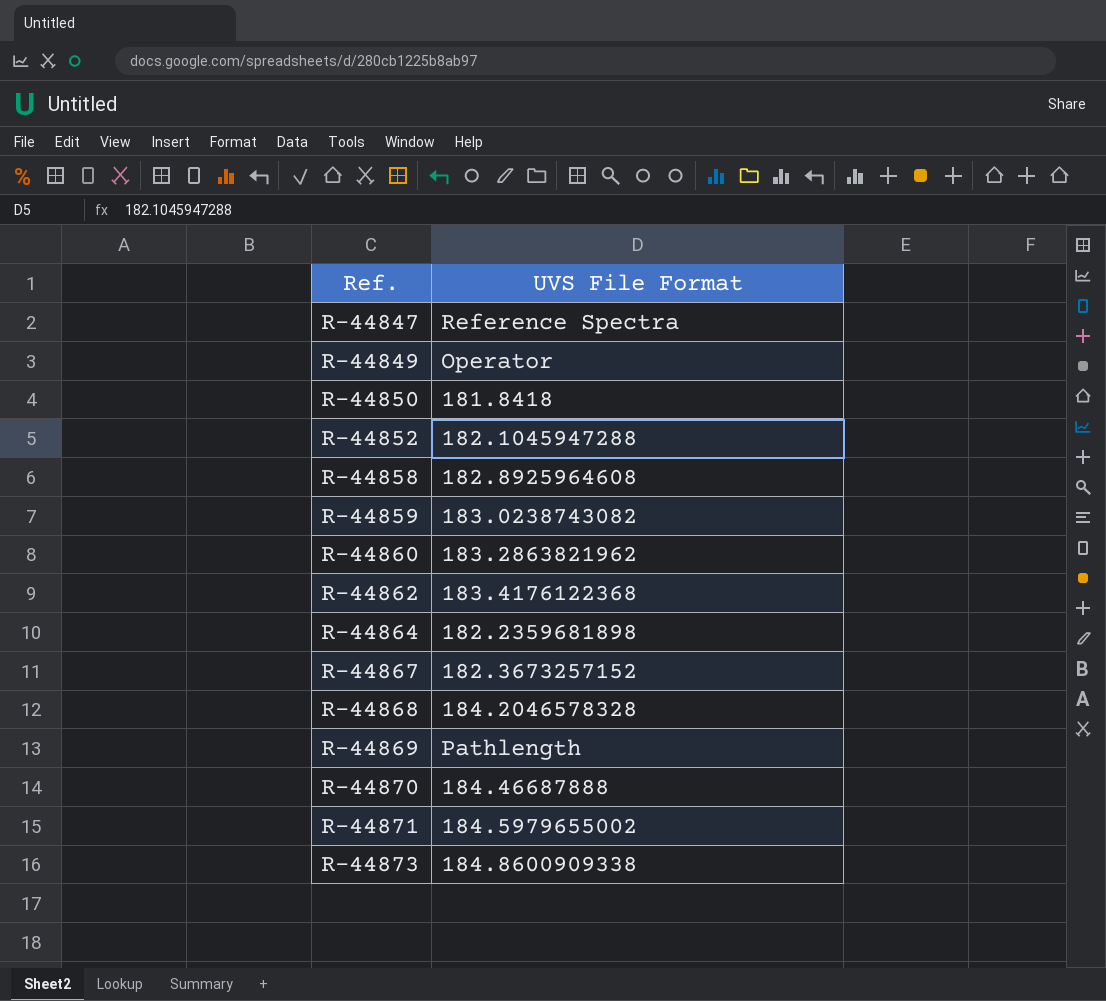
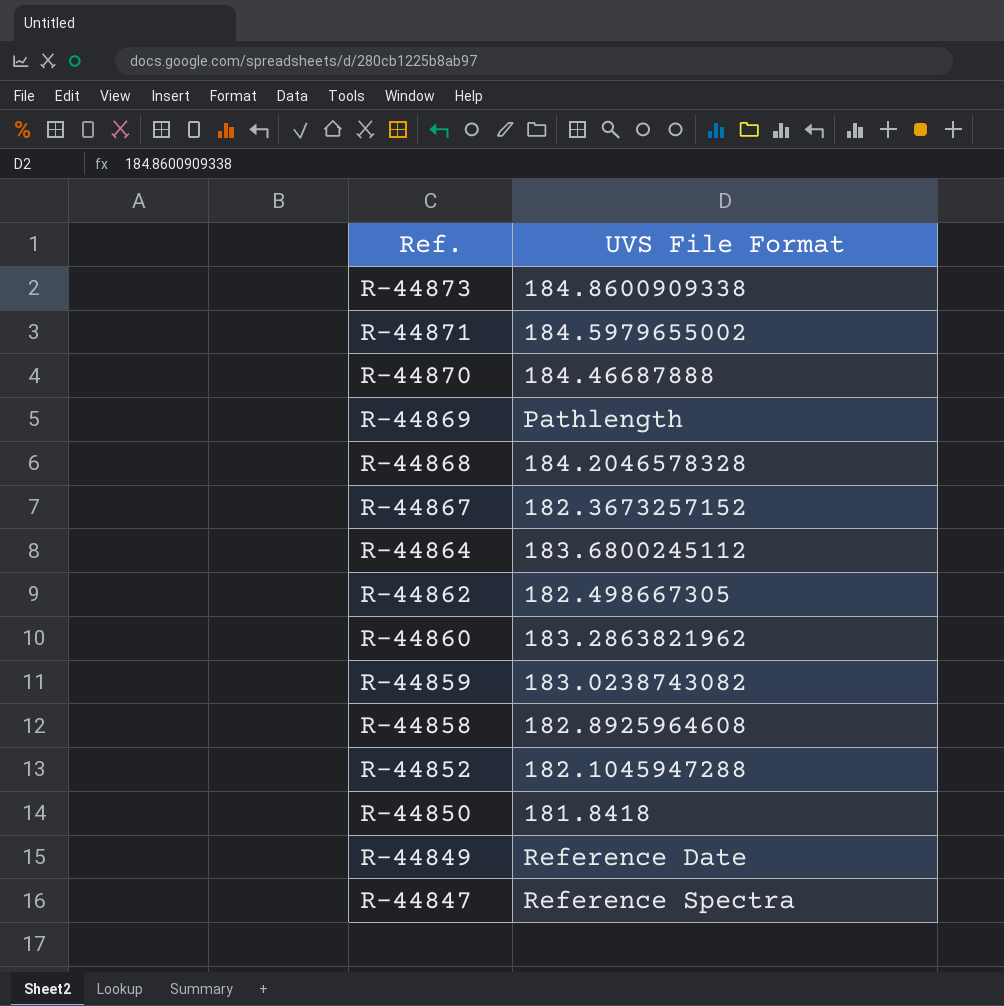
row order: Ref. ascending -> Ref. descending
R-44864 | UVS File Format: 182.2359681898 -> 183.6800245112
R-44862 | UVS File Format: 183.4176122368 -> 182.498667305
R-44849 | UVS File Format: Operator -> Reference Date

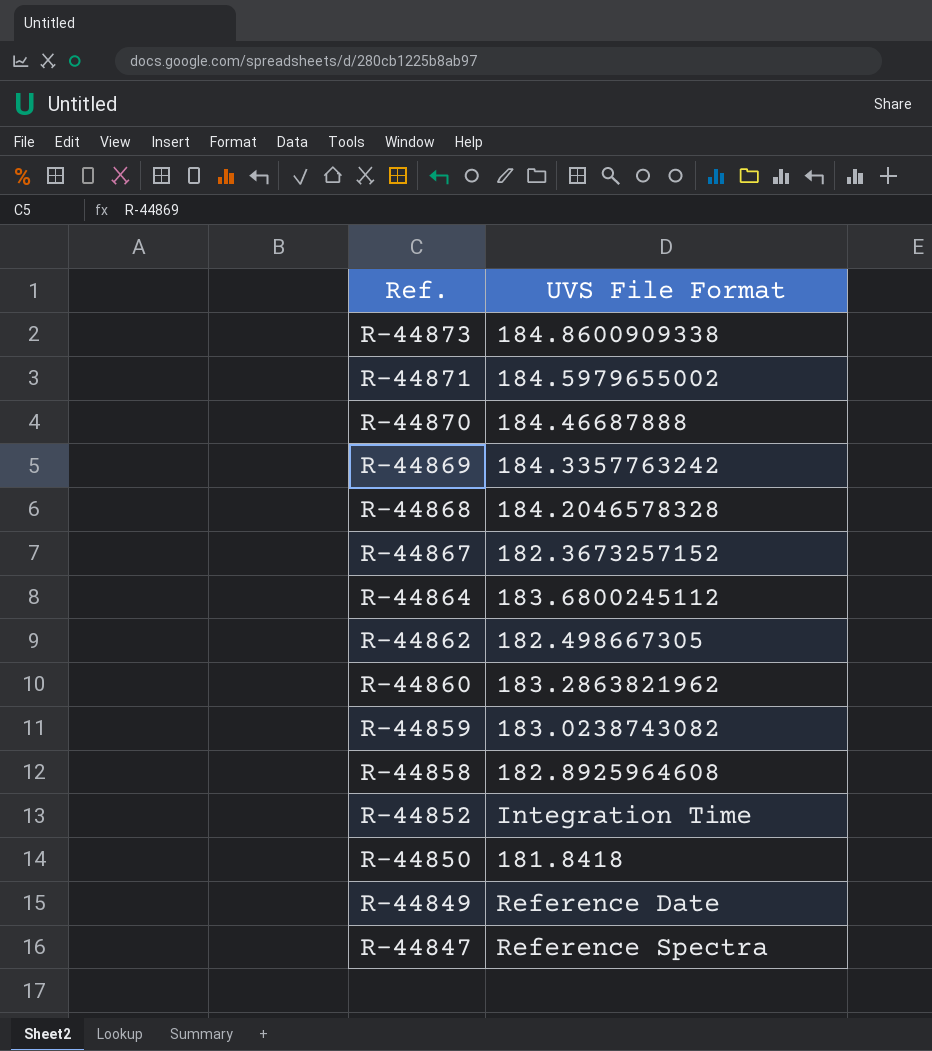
R-44869 | UVS File Format: Pathlength -> 184.3357763242
R-44852 | UVS File Format: 182.1045947288 -> Integration Time

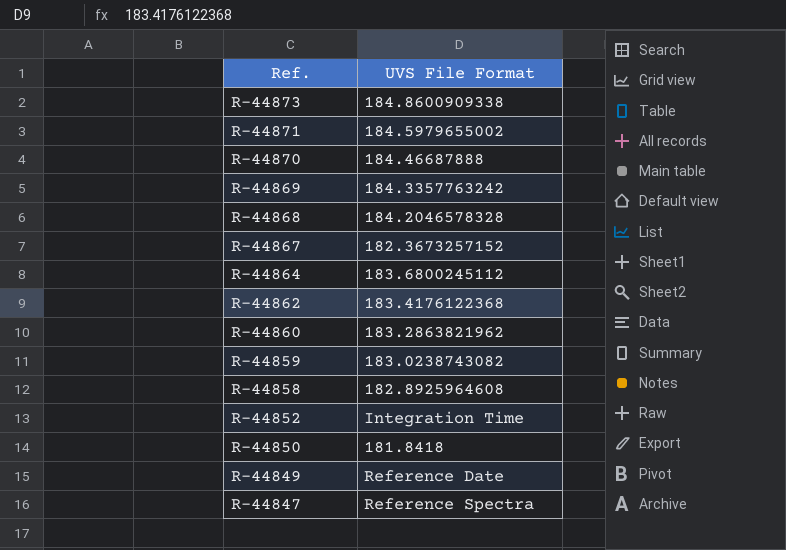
R-44862 | UVS File Format: 182.498667305 -> 183.4176122368

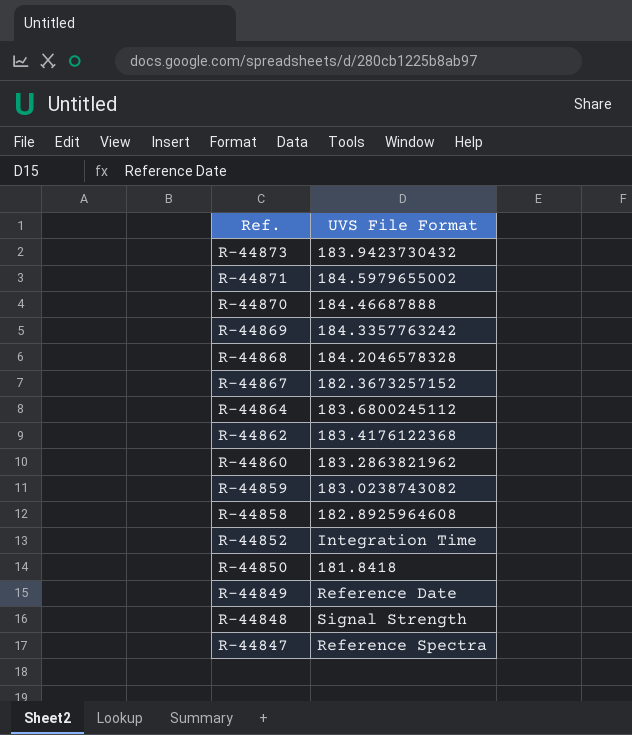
R-44873 | UVS File Format: 184.8600909338 -> 183.9423730432
row R-44848: none -> Signal Strength

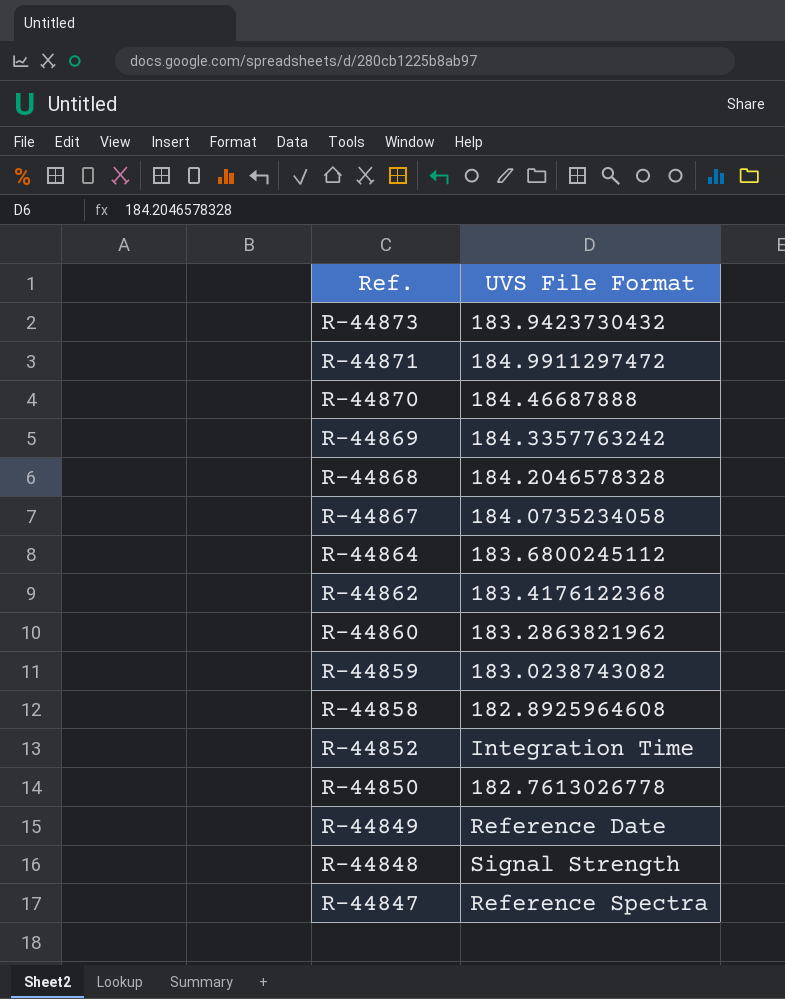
R-44871 | UVS File Format: 184.5979655002 -> 184.9911297472
R-44867 | UVS File Format: 182.3673257152 -> 184.0735234058
R-44850 | UVS File Format: 181.8418 -> 182.7613026778

